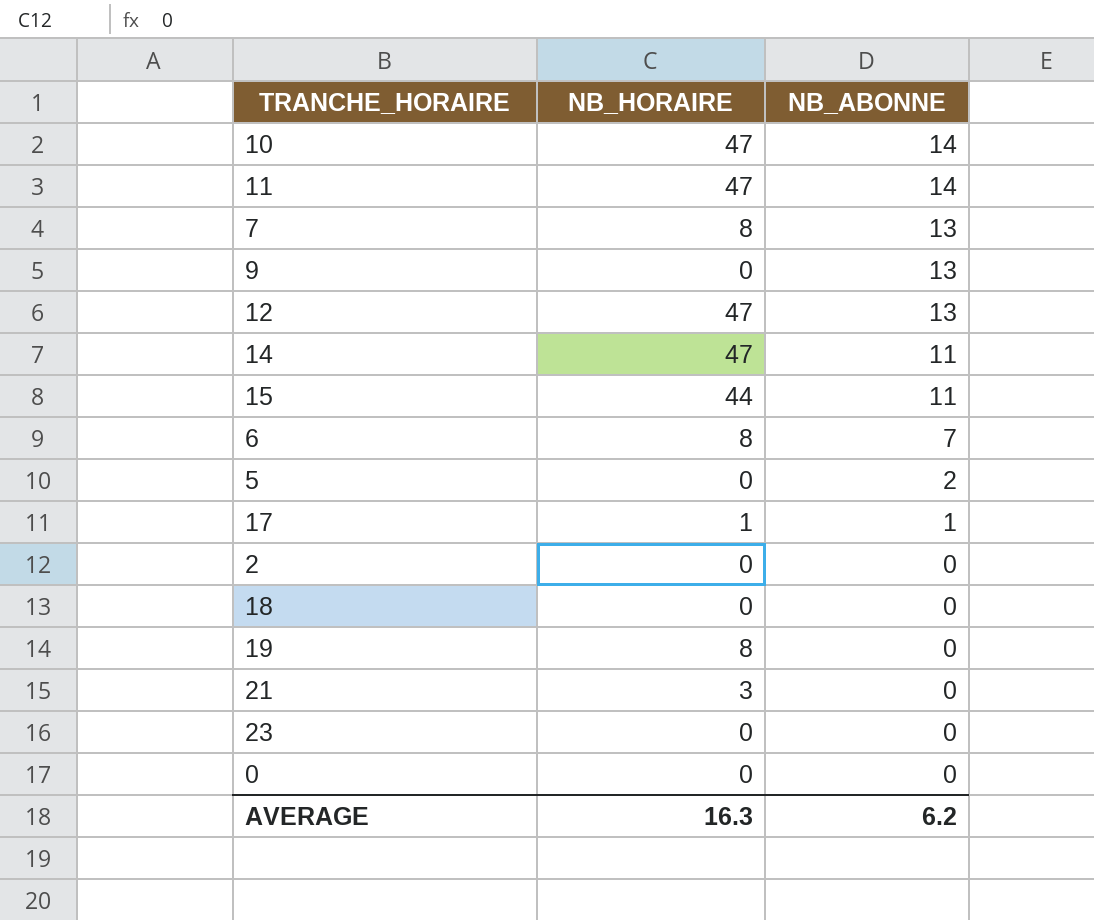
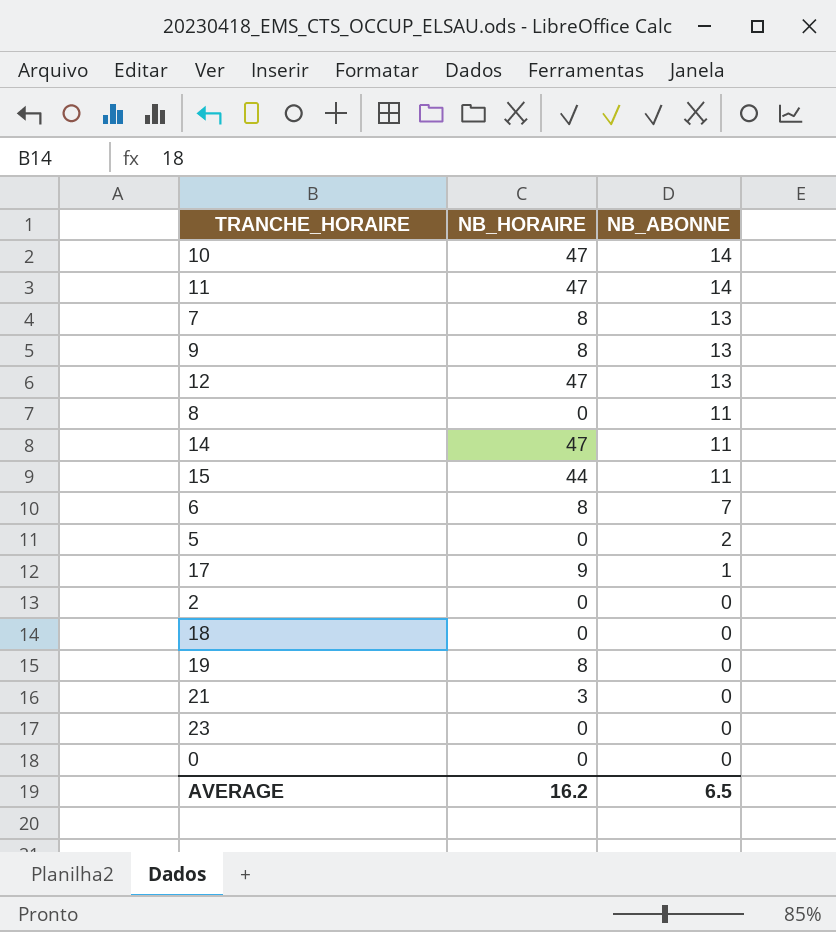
9 | NB_HORAIRE: 0 -> 8
row 8: none -> 0 | 11
17 | NB_HORAIRE: 1 -> 9
AVERAGE | NB_HORAIRE: 16.3 -> 16.2
AVERAGE | NB_ABONNE: 6.2 -> 6.5

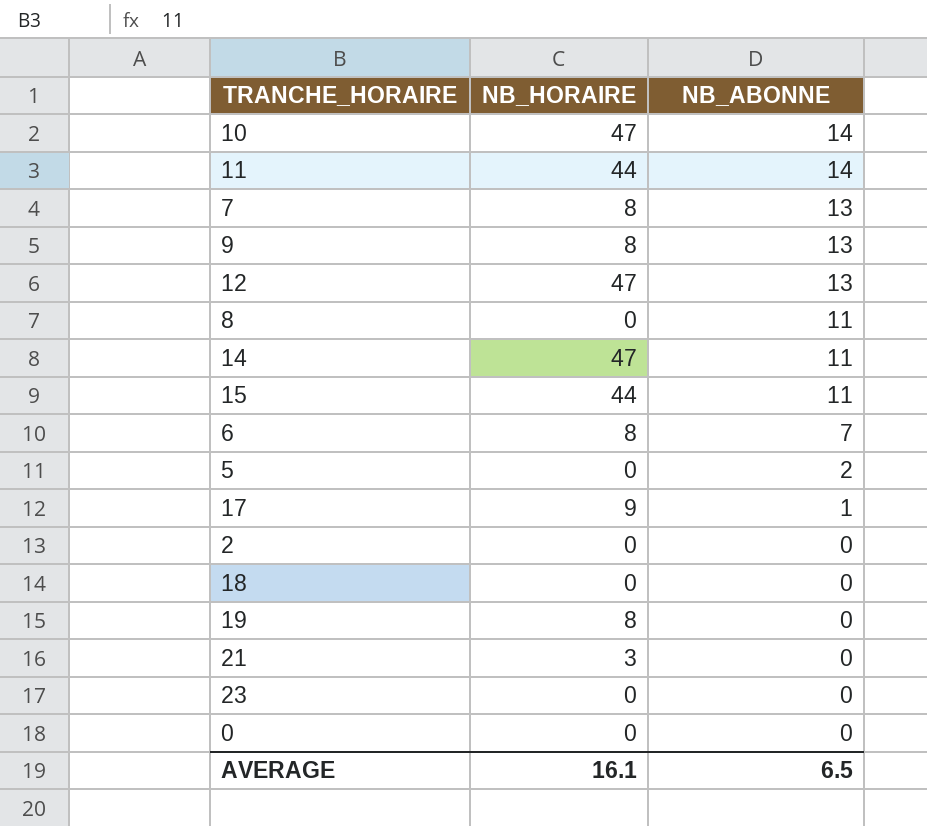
11 | NB_HORAIRE: 47 -> 44
AVERAGE | NB_HORAIRE: 16.2 -> 16.1

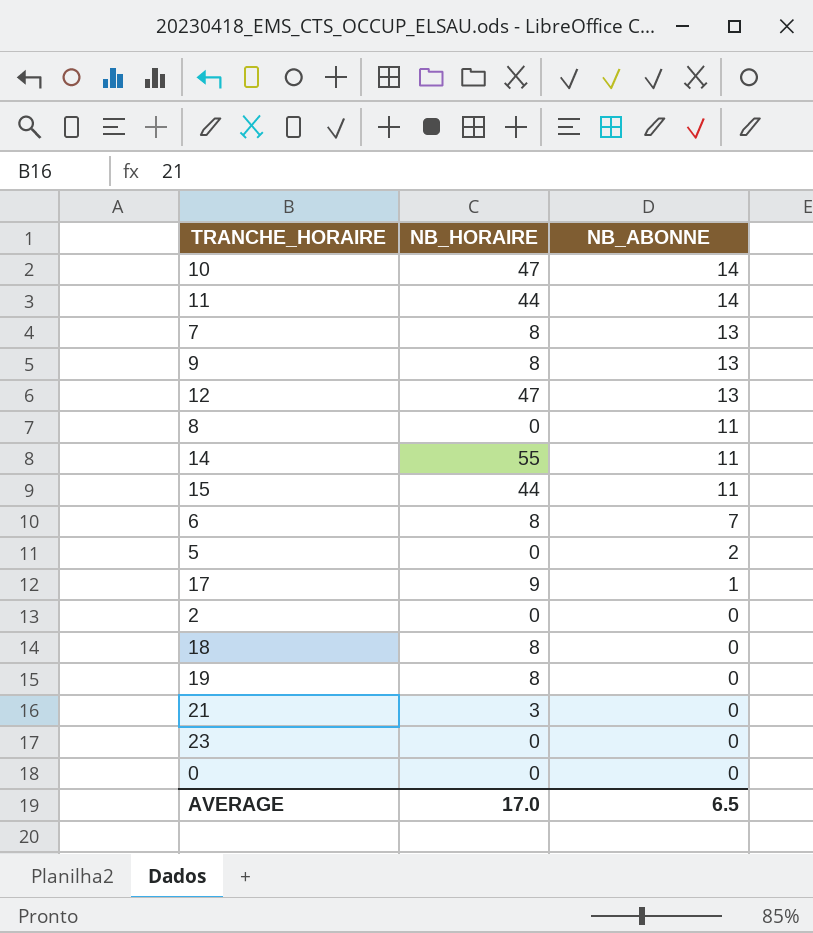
14 | NB_HORAIRE: 47 -> 55
18 | NB_HORAIRE: 0 -> 8
AVERAGE | NB_HORAIRE: 16.1 -> 17.0

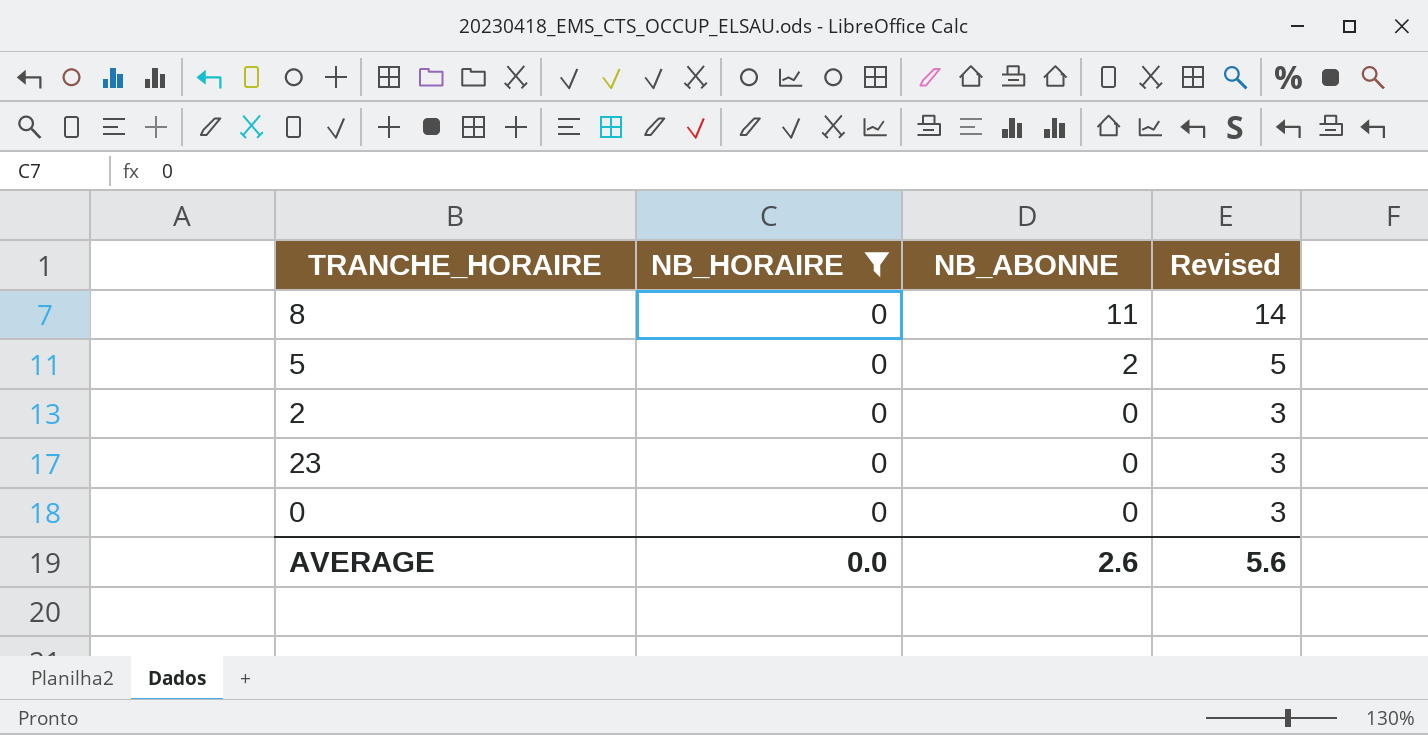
filter: none -> NB_HORAIRE = 0
column Revised | formula: none -> [NB_ABONNE] + 3
AVERAGE | NB_HORAIRE: 17.0 -> 0.0
AVERAGE | NB_ABONNE: 6.5 -> 2.6

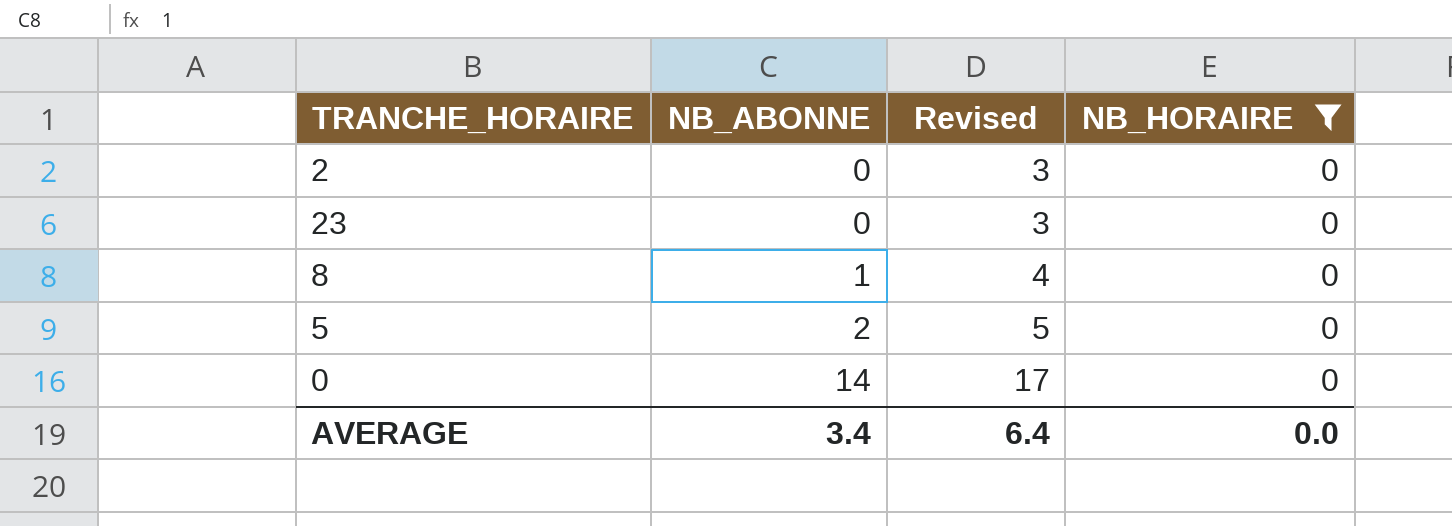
row order: NB_ABONNE descending -> NB_ABONNE ascending
column NB_HORAIRE | position: 2 -> 4
8 | NB_ABONNE: 11 -> 1
8 | Revised: 14 -> 4
0 | NB_ABONNE: 0 -> 14
0 | Revised: 3 -> 17
AVERAGE | NB_ABONNE: 2.6 -> 3.4
AVERAGE | Revised: 5.6 -> 6.4

